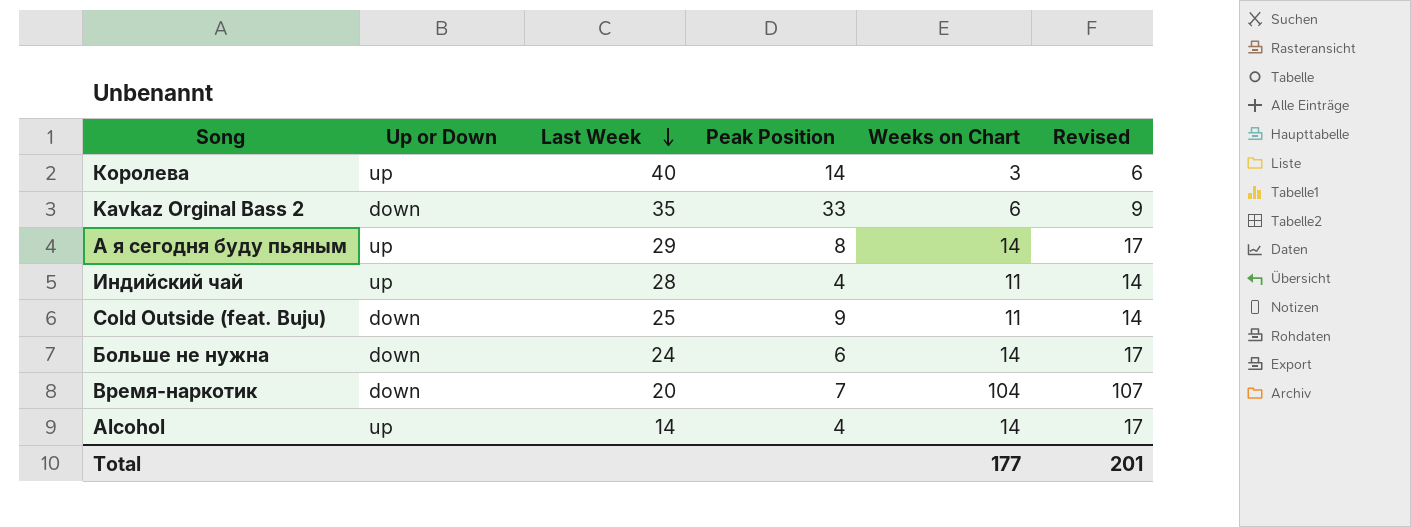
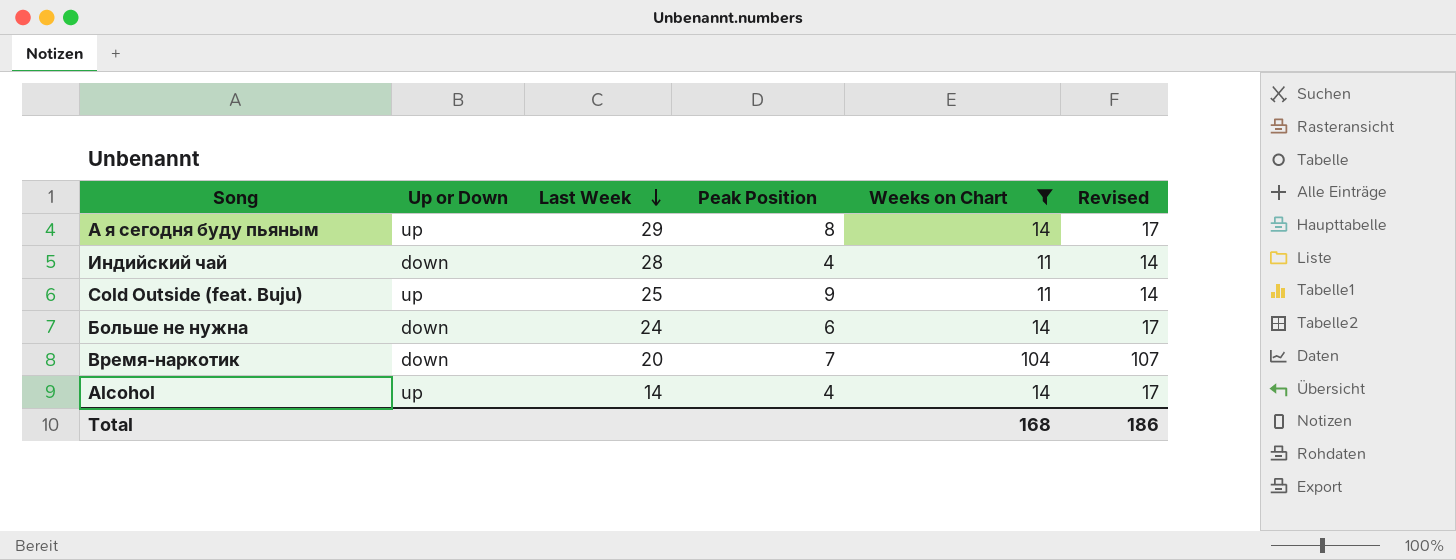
filter: none -> Weeks on Chart >= 11
Индийский чай | Up or Down: up -> down
Cold Outside (feat. Buju) | Up or Down: down -> up
Total | Weeks on Chart: 177 -> 168
Total | Revised: 201 -> 186

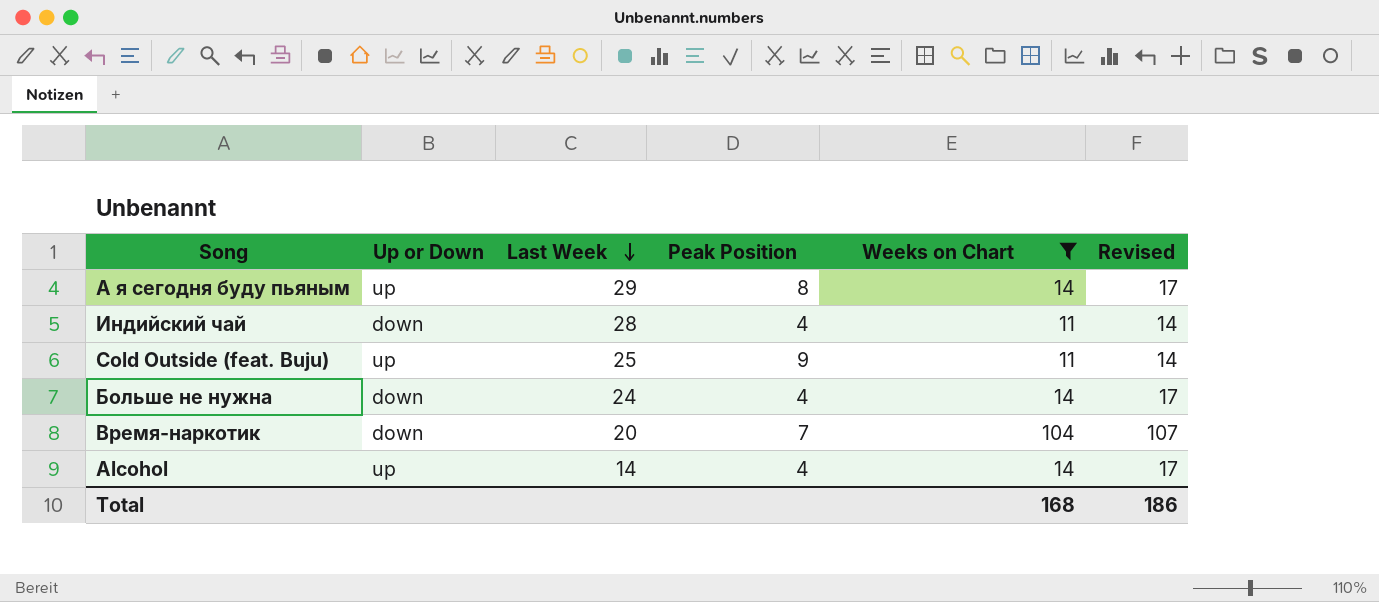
Больше не нужна | Peak Position: 6 -> 4

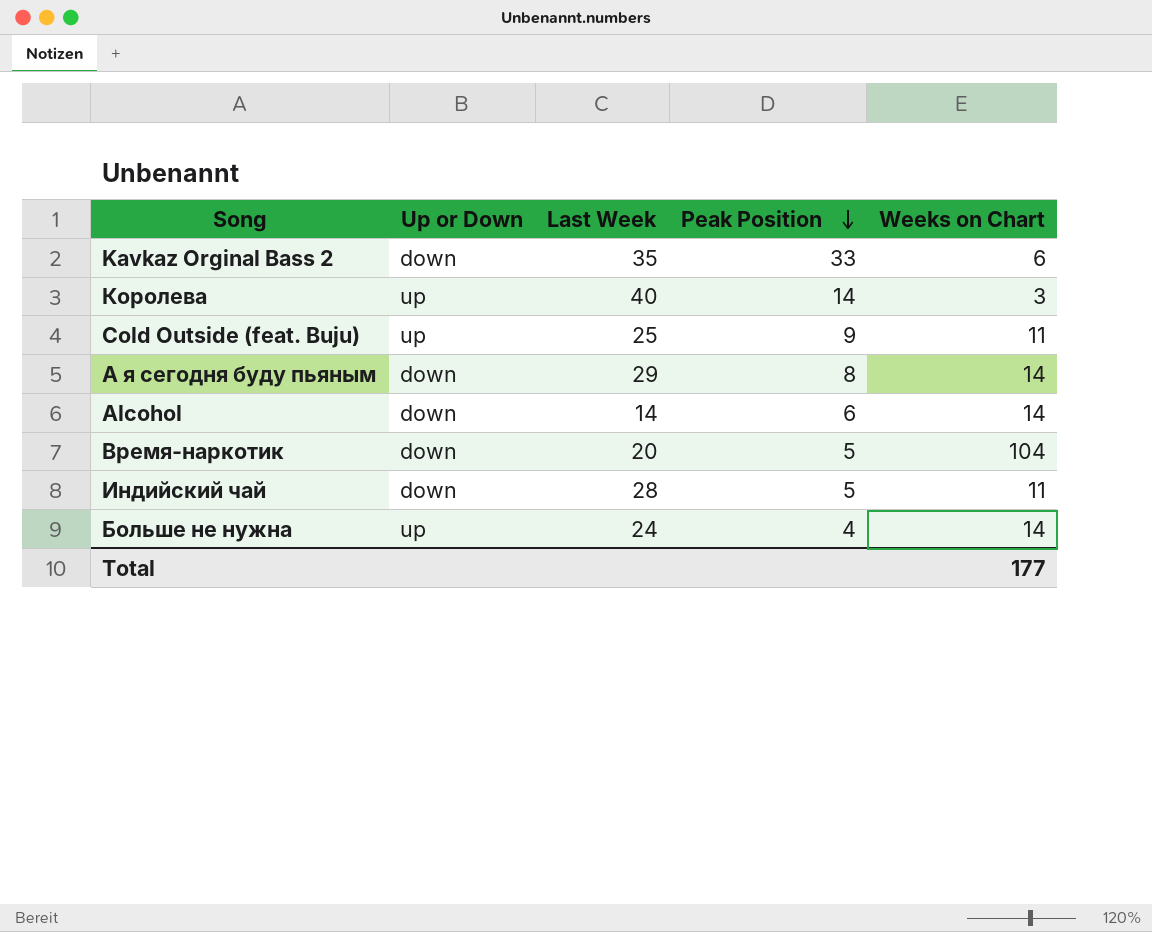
filter: Weeks on Chart >= 11 -> none
row order: Last Week descending -> Peak Position descending
column Revised | formula: [Weeks on Chart] + 3 -> none
А я сегодня буду пьяным | Up or Down: up -> down
Alcohol | Up or Down: up -> down
Alcohol | Peak Position: 4 -> 6
Время-наркотик | Peak Position: 7 -> 5
Индийский чай | Peak Position: 4 -> 5
Больше не нужна | Up or Down: down -> up
Total | Weeks on Chart: 168 -> 177

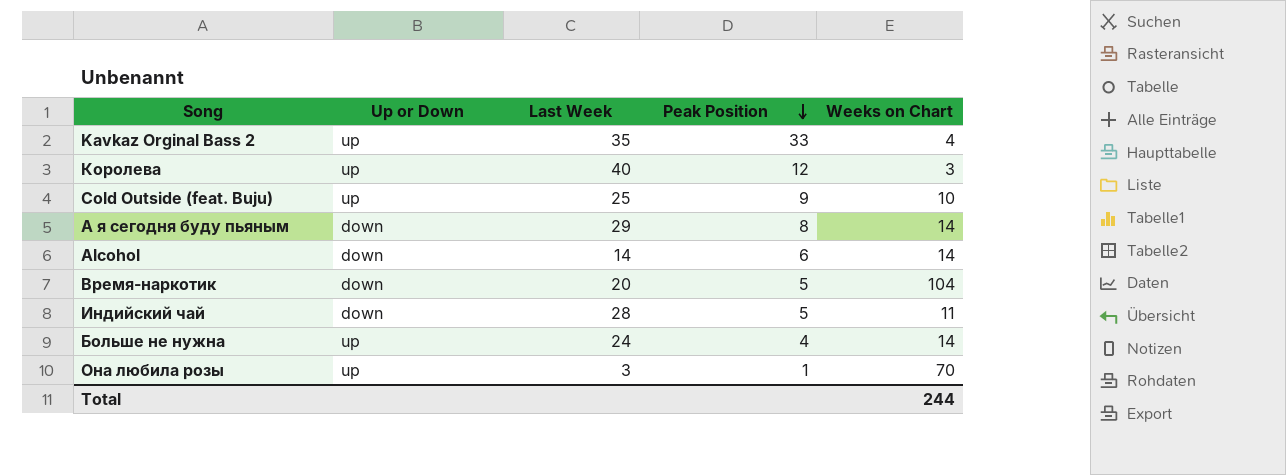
Kavkaz Orginal Bass 2 | Up or Down: down -> up
Kavkaz Orginal Bass 2 | Weeks on Chart: 6 -> 4
Королева | Peak Position: 14 -> 12
Cold Outside (feat. Buju) | Weeks on Chart: 11 -> 10
row Она любила розы: none -> up | 3 | 1 | 70
Total | Weeks on Chart: 177 -> 244

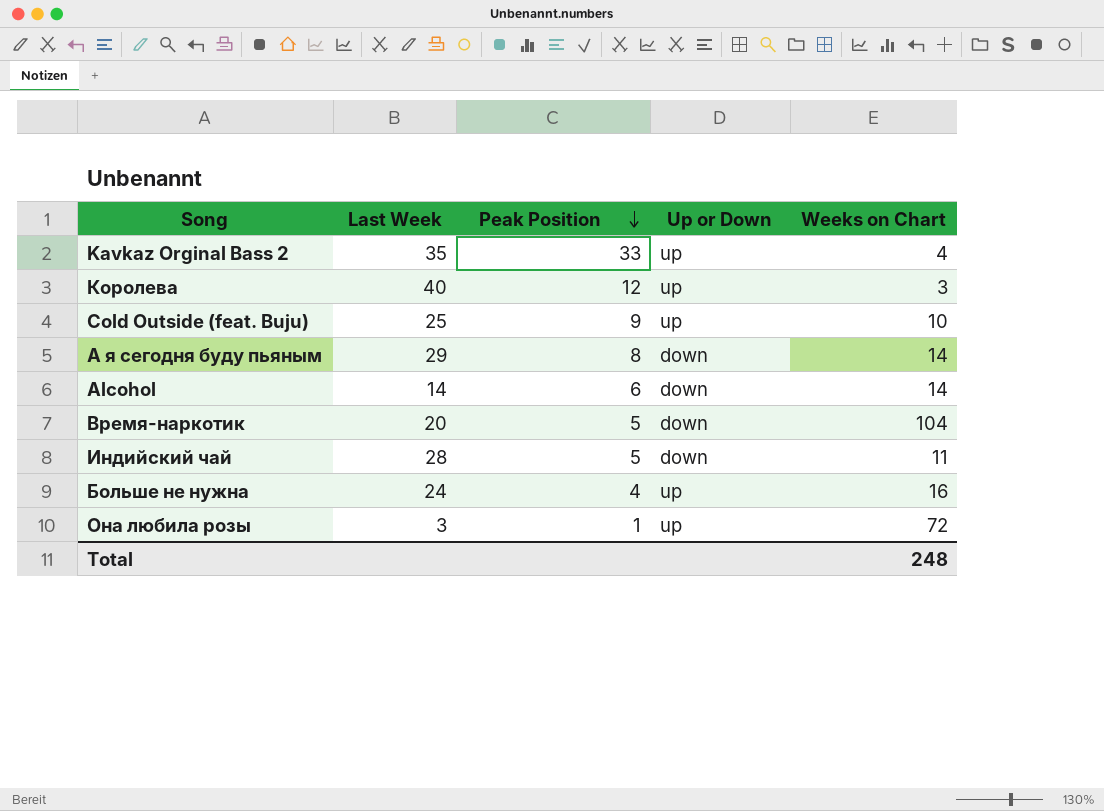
column Up or Down | position: 2 -> 4
Больше не нужна | Weeks on Chart: 14 -> 16
Она любила розы | Weeks on Chart: 70 -> 72
Total | Weeks on Chart: 244 -> 248

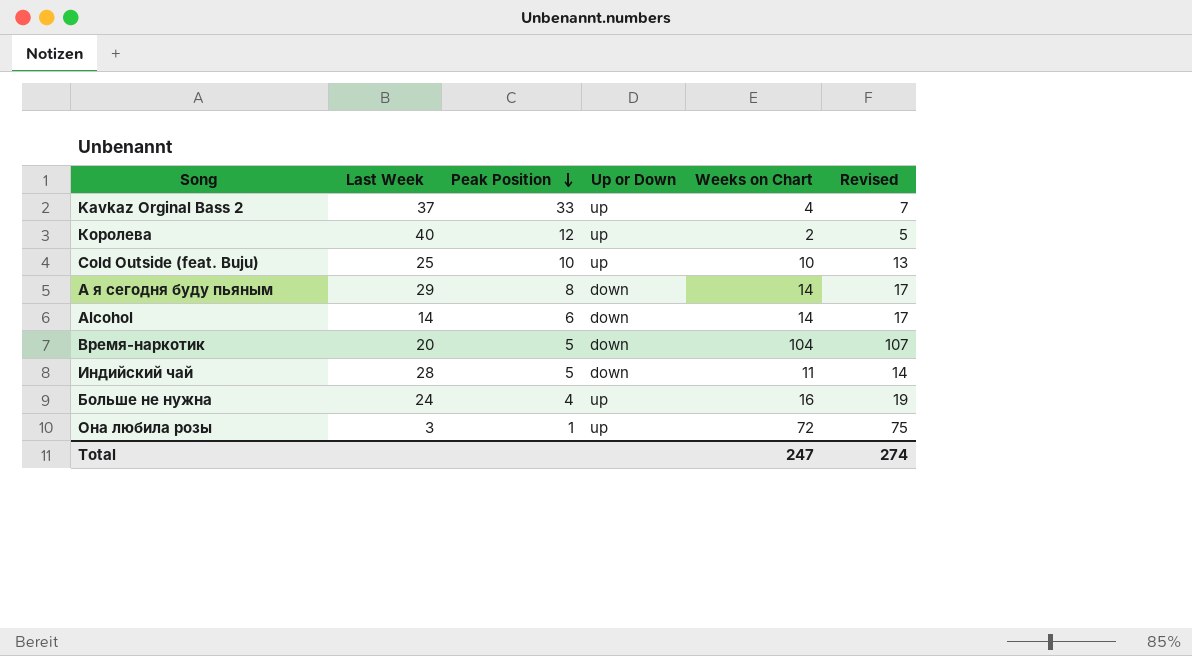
column Revised | formula: none -> [Weeks on Chart] + 3
Kavkaz Orginal Bass 2 | Last Week: 35 -> 37
Королева | Weeks on Chart: 3 -> 2
Cold Outside (feat. Buju) | Peak Position: 9 -> 10
Total | Weeks on Chart: 248 -> 247

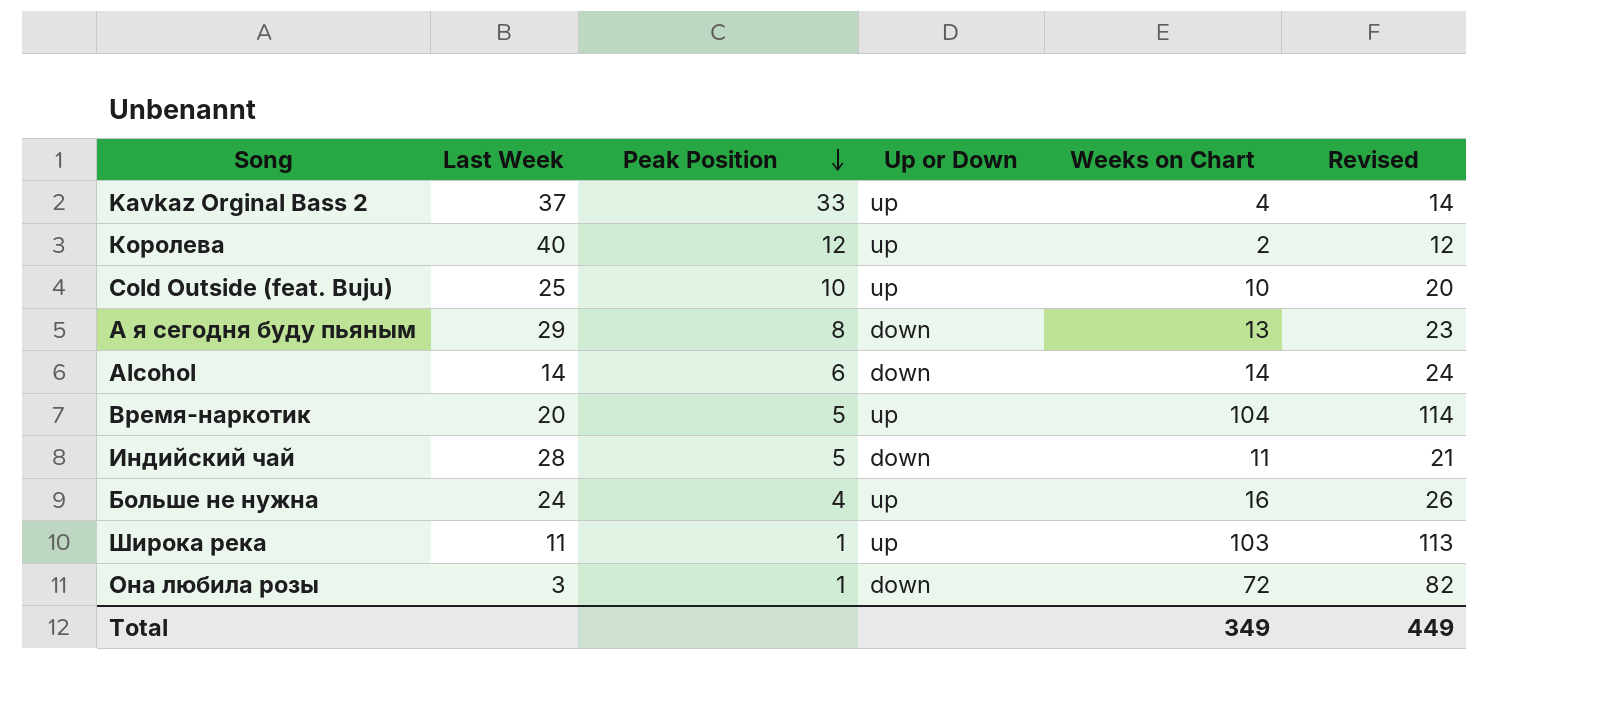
column Revised | formula: [Weeks on Chart] + 3 -> [Weeks on Chart] + 10
А я сегодня буду пьяным | Weeks on Chart: 14 -> 13
Время-наркотик | Up or Down: down -> up
row Широка река: none -> 11 | 1 | up | 103 | 113
Она любила розы | Up or Down: up -> down
Total | Weeks on Chart: 247 -> 349
Total | Revised: 274 -> 449

